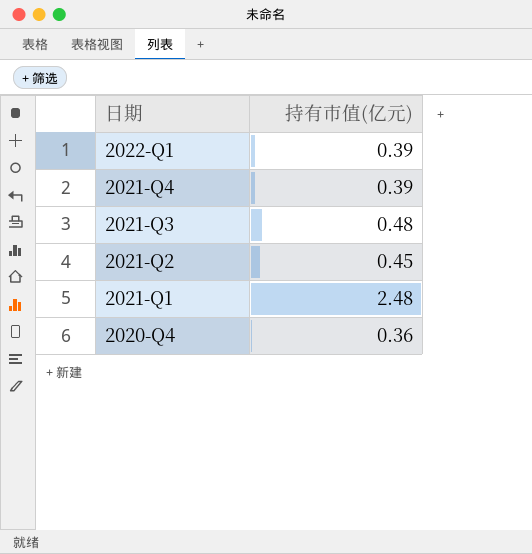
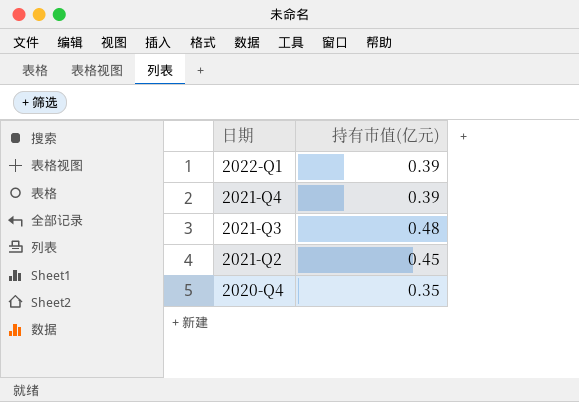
row 2021-Q1: 2.48 -> none
2020-Q4 | 持有市值(亿元): 0.36 -> 0.35

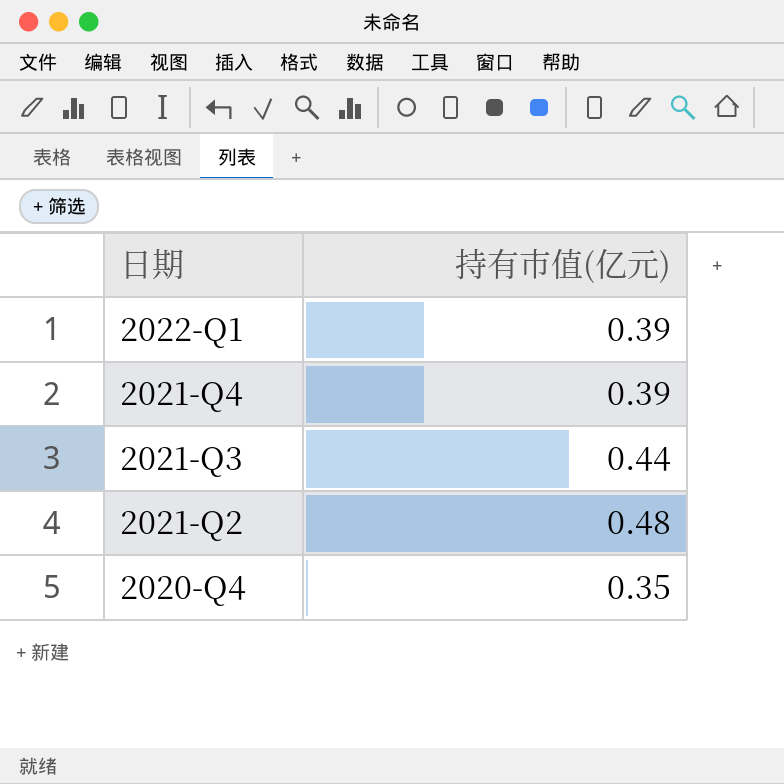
2021-Q3 | 持有市值(亿元): 0.48 -> 0.44
2021-Q2 | 持有市值(亿元): 0.45 -> 0.48

